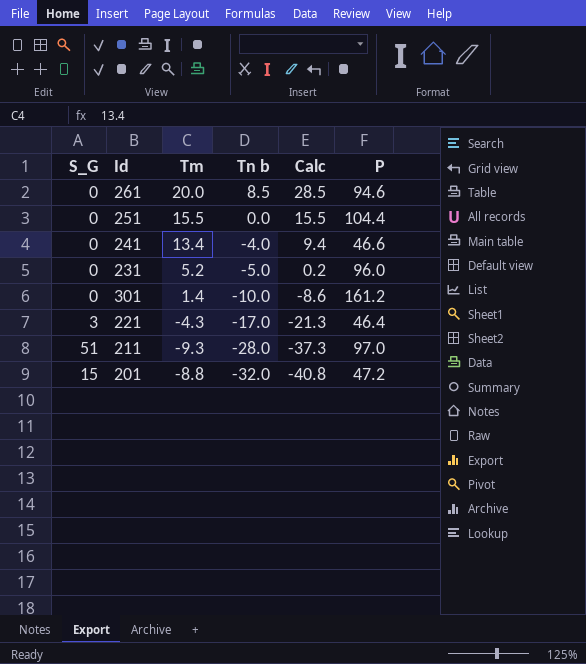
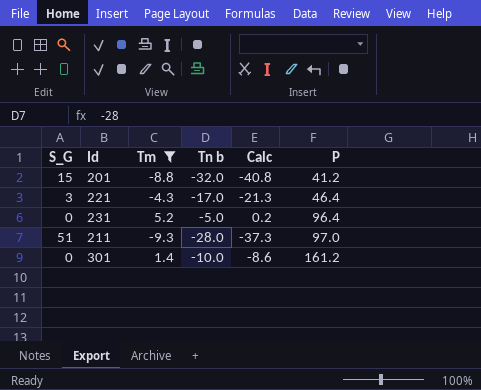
filter: none -> Tm <= 5.2
row order: Tn b descending -> P ascending
201 | P: 47.2 -> 41.2
231 | P: 96.0 -> 96.4

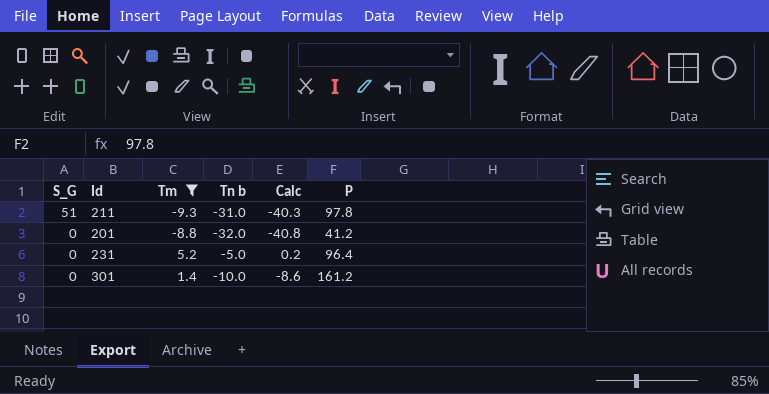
row order: P ascending -> S_G descending
row 221: 3 | -4.3 | -17.0 | -21.3 | 46.4 -> none
211 | Tn b: -28.0 -> -31.0
211 | Calc: -37.3 -> -40.3
211 | P: 97.0 -> 97.8
201 | S_G: 15 -> 0

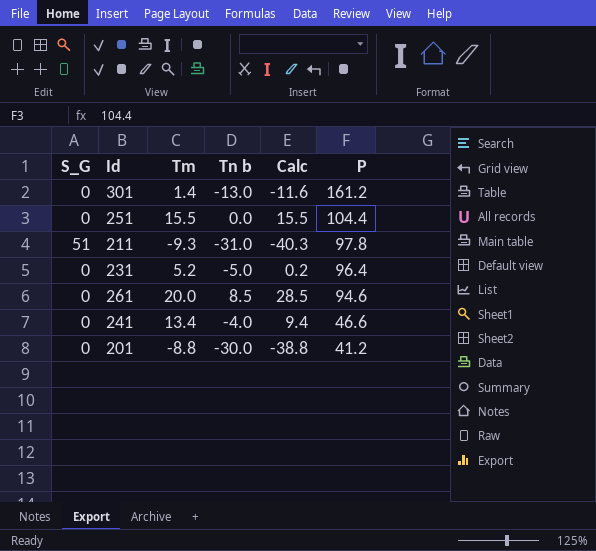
filter: Tm <= 5.2 -> none
row order: S_G descending -> P descending
301 | Tn b: -10.0 -> -13.0
301 | Calc: -8.6 -> -11.6
201 | Tn b: -32.0 -> -30.0
201 | Calc: -40.8 -> -38.8

